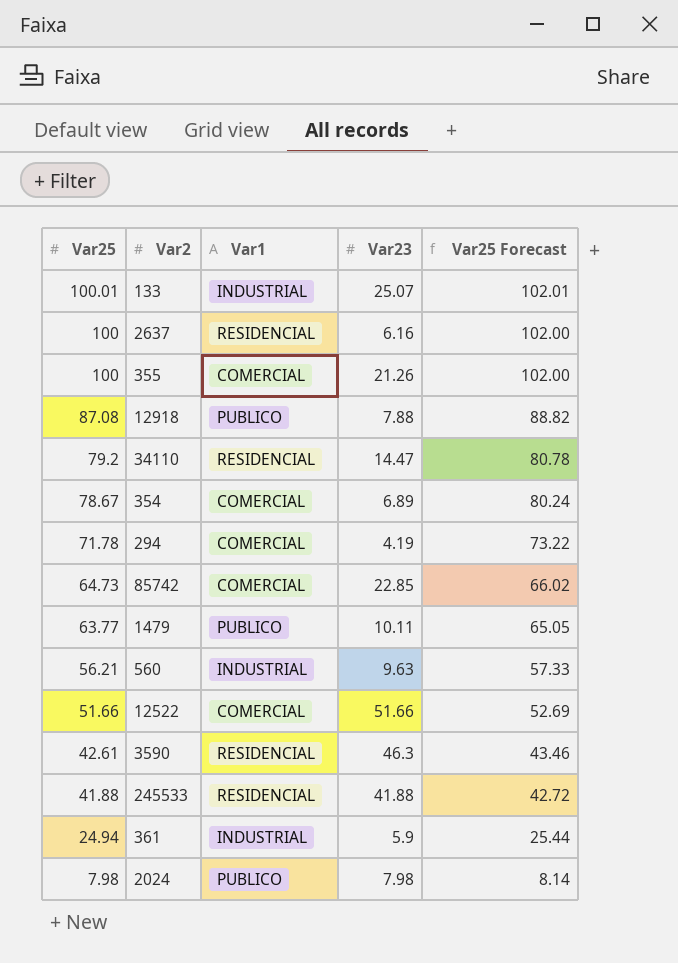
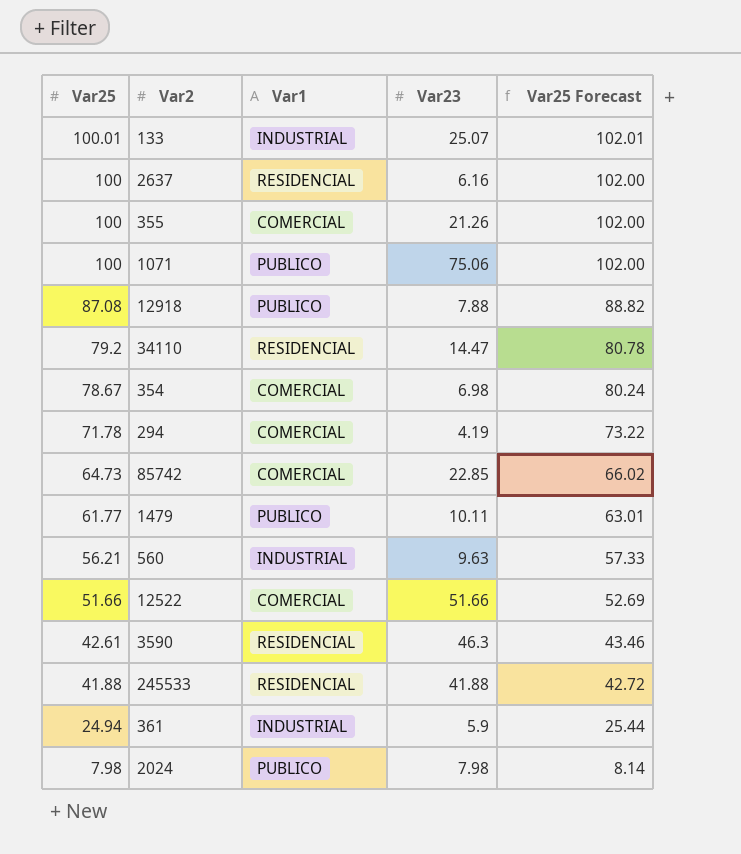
row 1071: none -> 100 | PUBLICO | 75.06 | 102.00
354 | Var23: 6.89 -> 6.98
1479 | Var25: 63.77 -> 61.77
1479 | Var25 Forecast: 65.05 -> 63.01

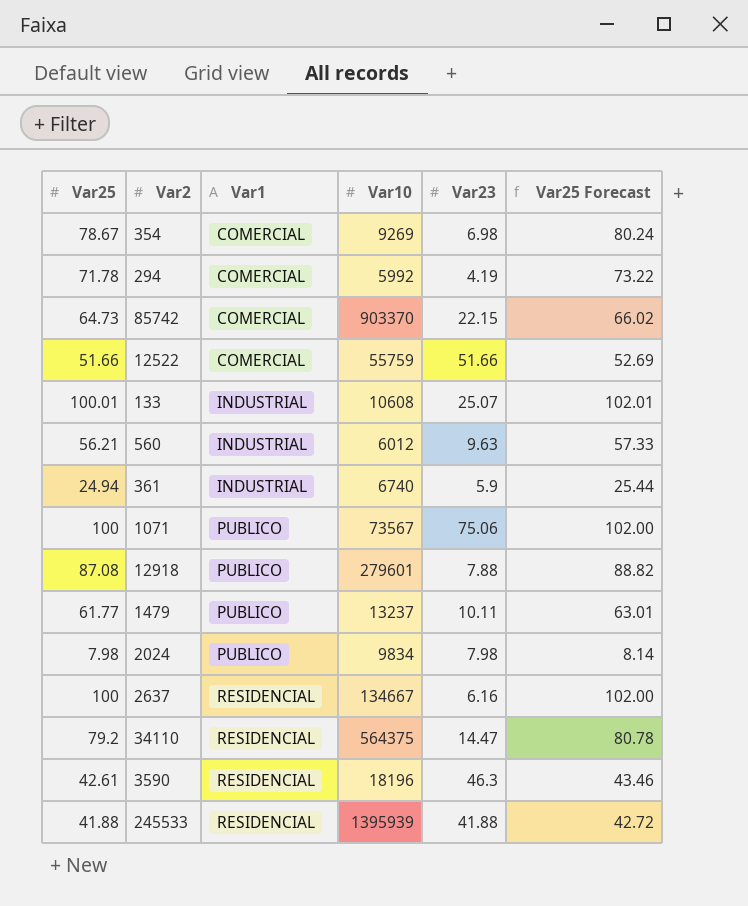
row order: Var25 descending -> Var1 ascending
column Var10 | position: none -> 4
row 355: 100 | COMERCIAL | 21.26 | 102.00 -> none
85742 | Var23: 22.85 -> 22.15

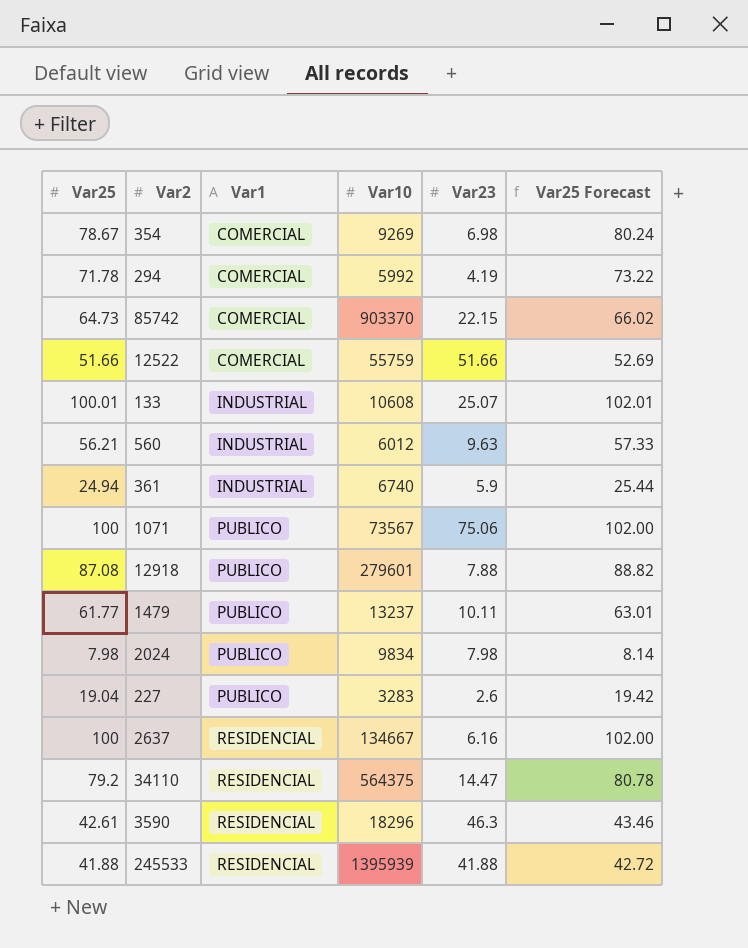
row 227: none -> 19.04 | PUBLICO | 3283 | 2.6 | 19.42
3590 | Var10: 18196 -> 18296

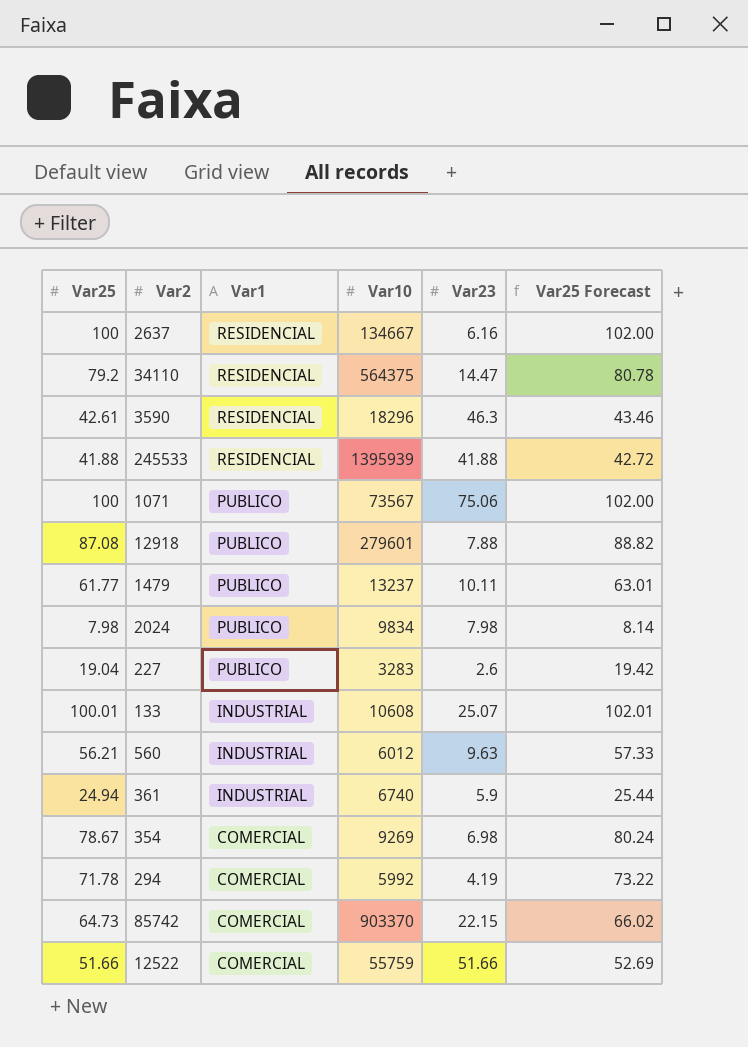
row order: Var1 ascending -> Var1 descending

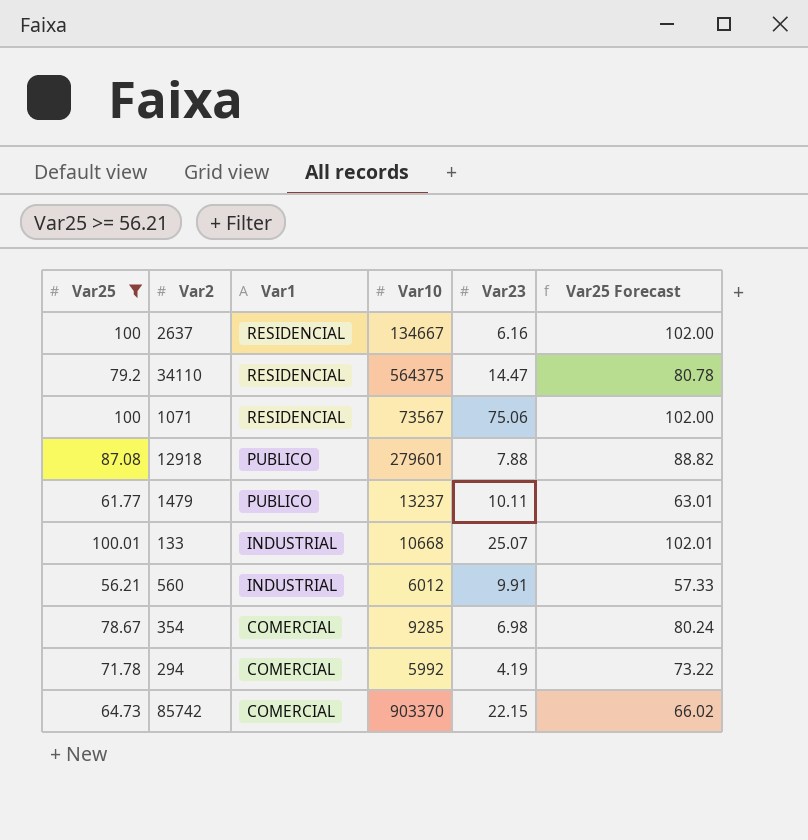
filter: none -> Var25 >= 56.21
1071 | Var1: PUBLICO -> RESIDENCIAL
133 | Var10: 10608 -> 10668
560 | Var23: 9.63 -> 9.91
354 | Var10: 9269 -> 9285

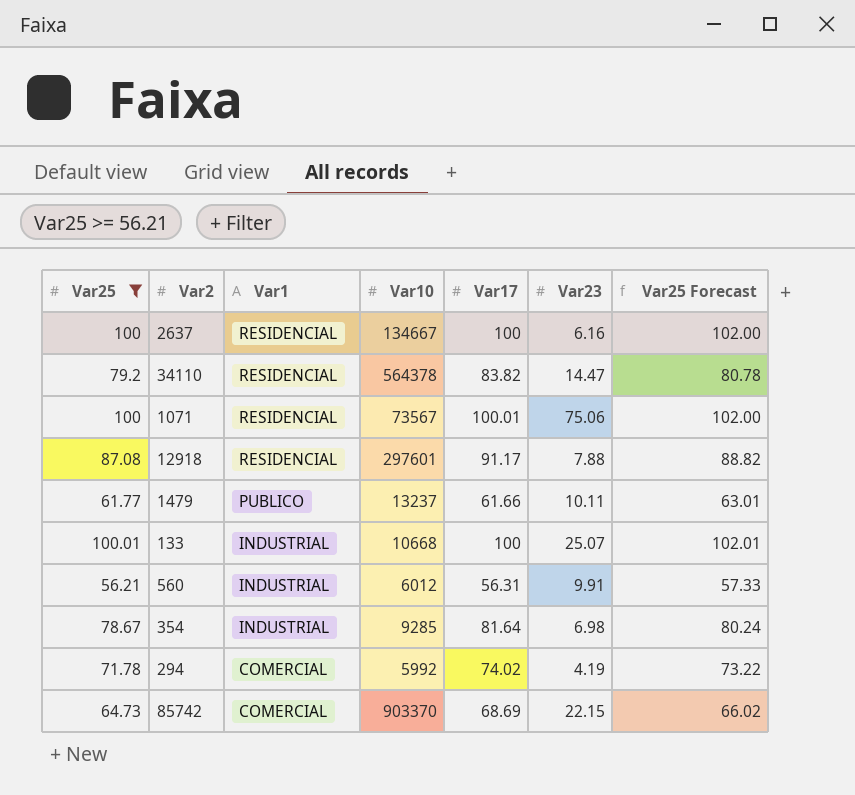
column Var17 | position: none -> 5
34110 | Var10: 564375 -> 564378
12918 | Var1: PUBLICO -> RESIDENCIAL
12918 | Var10: 279601 -> 297601
354 | Var1: COMERCIAL -> INDUSTRIAL

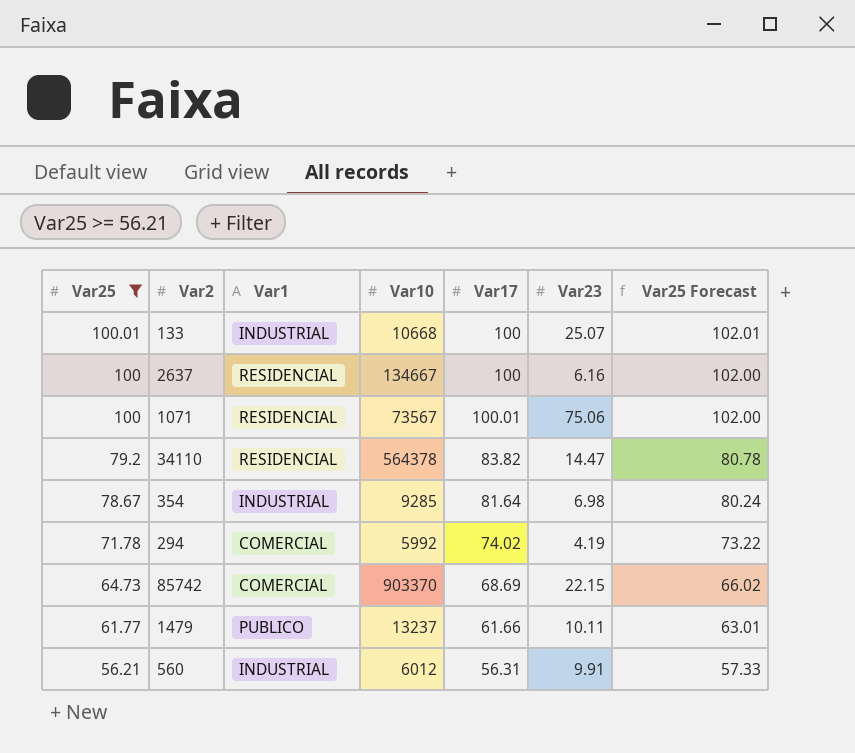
row order: Var1 descending -> Var25 descending
row 12918: 87.08 | RESIDENCIAL | 297601 | 91.17 | 7.88 | 88.82 -> none

